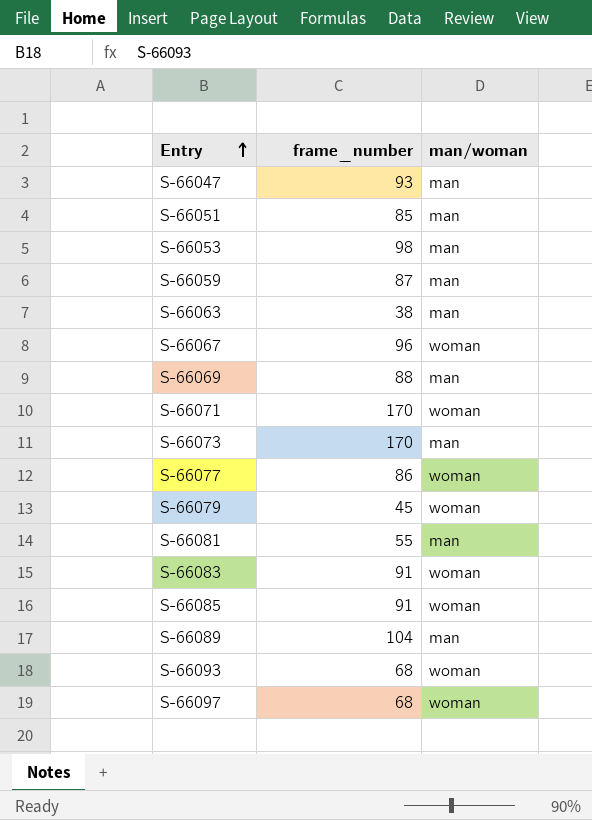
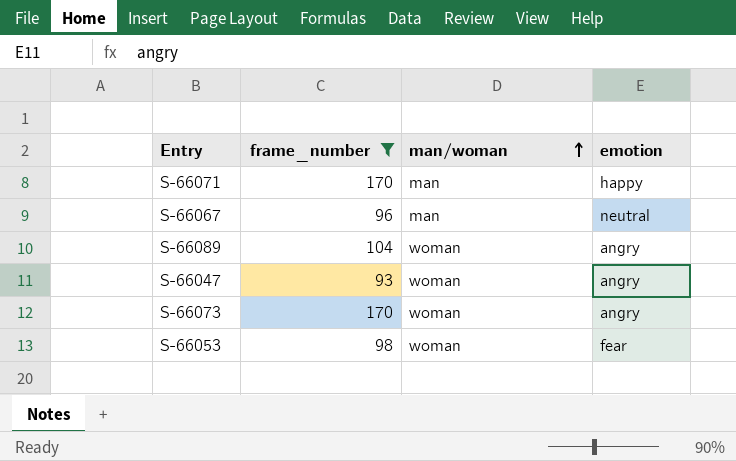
filter: none -> frame_number >= 93
row order: Entry ascending -> man/woman ascending
column emotion | position: none -> 4
S-66071 | man/woman: woman -> man
S-66067 | man/woman: woman -> man
S-66089 | man/woman: man -> woman
S-66047 | man/woman: man -> woman
S-66073 | man/woman: man -> woman
S-66053 | man/woman: man -> woman

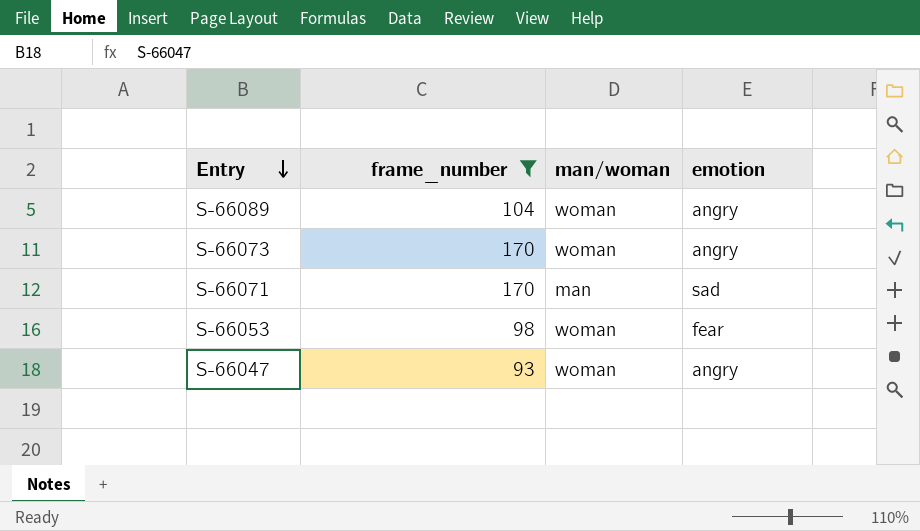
row order: man/woman ascending -> Entry descending
row S-66067: 96 | man | neutral -> none
S-66071 | emotion: happy -> sad

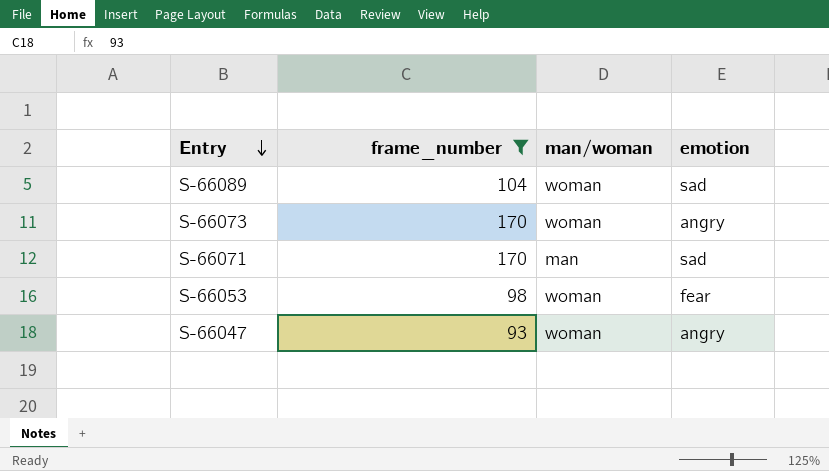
S-66089 | emotion: angry -> sad

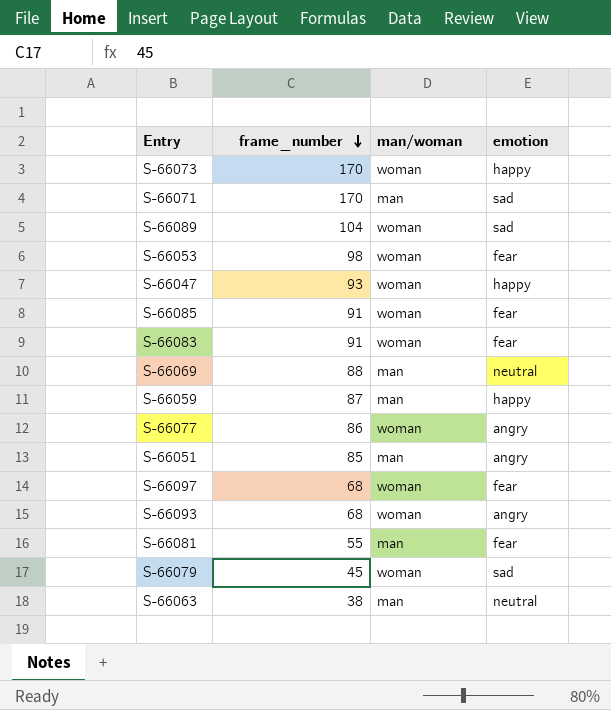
filter: frame_number >= 93 -> none
row order: Entry descending -> frame_number descending
S-66073 | emotion: angry -> happy
S-66047 | emotion: angry -> happy

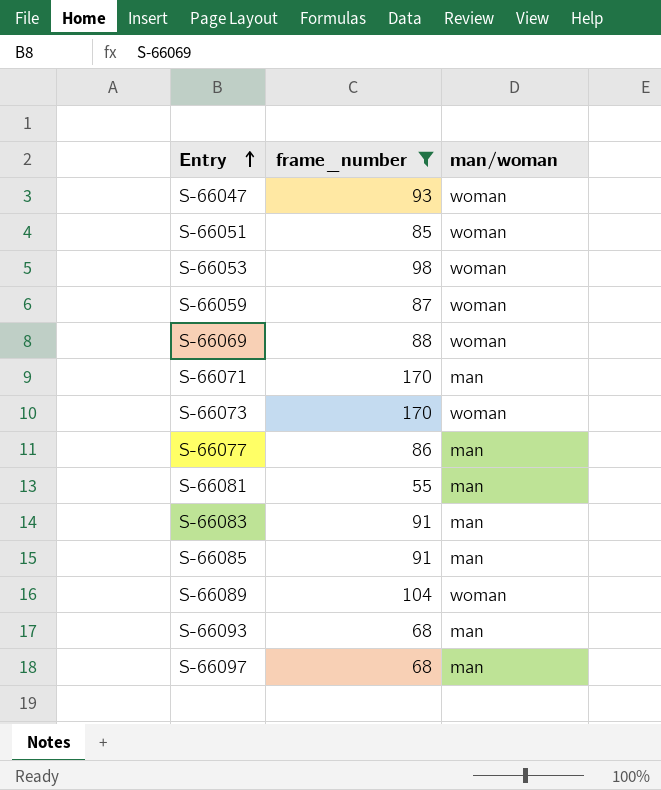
filter: none -> frame_number >= 55
row order: frame_number descending -> Entry ascending
column emotion | position: 4 -> none
S-66051 | man/woman: man -> woman
S-66059 | man/woman: man -> woman
S-66069 | man/woman: man -> woman
S-66077 | man/woman: woman -> man
S-66083 | man/woman: woman -> man
S-66085 | man/woman: woman -> man
S-66093 | man/woman: woman -> man
S-66097 | man/woman: woman -> man

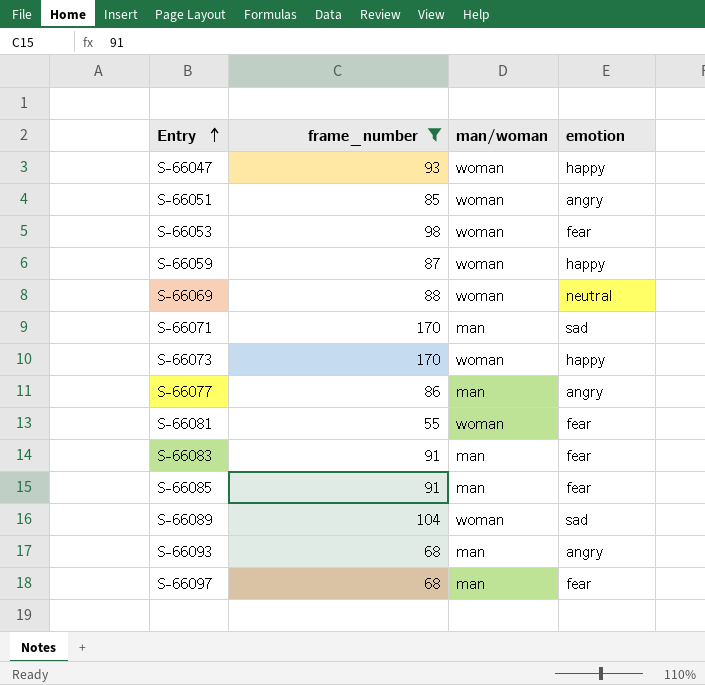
column emotion | position: none -> 4
S-66081 | man/woman: man -> woman

